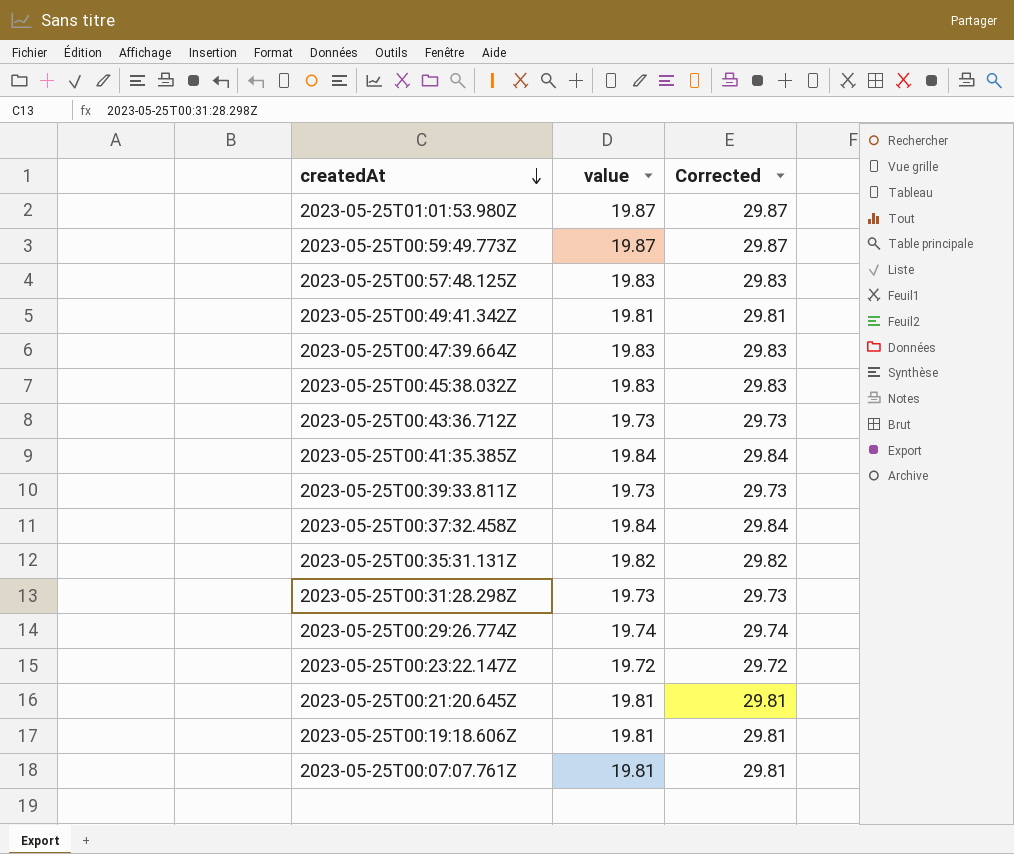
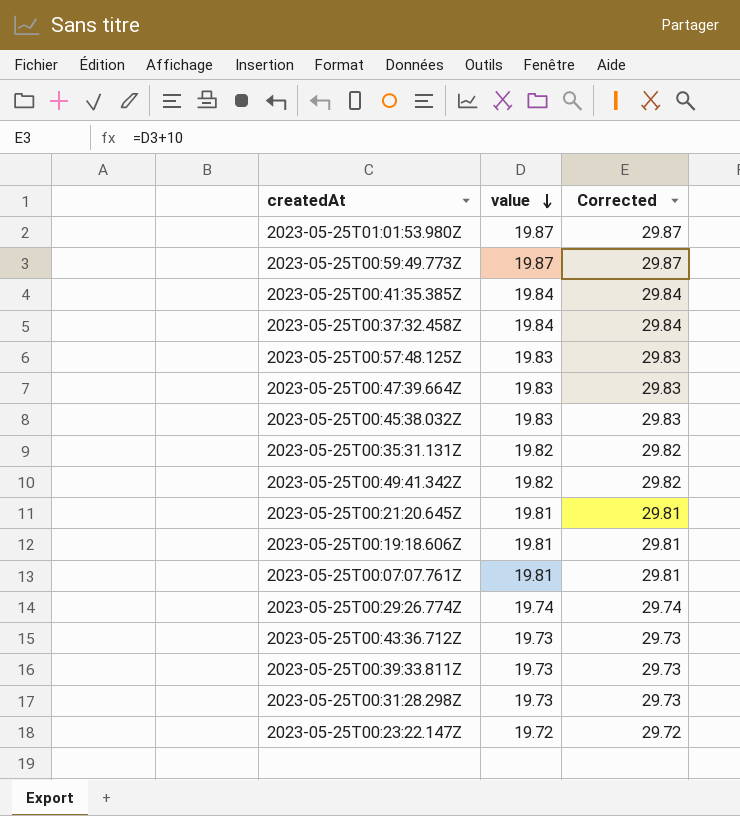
row order: createdAt descending -> value descending
2023-05-25T00:49:41.342Z | value: 19.81 -> 19.82
2023-05-25T00:49:41.342Z | Corrected: 29.81 -> 29.82

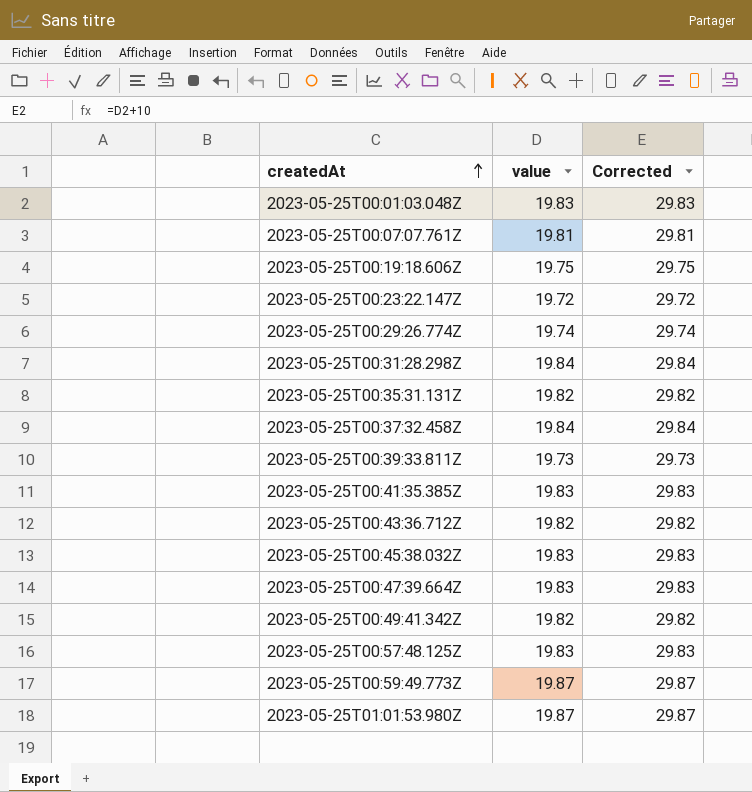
row order: value descending -> createdAt ascending
row 2023-05-25T00:21:20.645Z: 19.81 | 29.81 -> none
row 2023-05-25T00:01:03.048Z: none -> 19.83 | 29.83
2023-05-25T00:19:18.606Z | value: 19.81 -> 19.75
2023-05-25T00:19:18.606Z | Corrected: 29.81 -> 29.75
2023-05-25T00:31:28.298Z | value: 19.73 -> 19.84
2023-05-25T00:31:28.298Z | Corrected: 29.73 -> 29.84
2023-05-25T00:41:35.385Z | value: 19.84 -> 19.83
2023-05-25T00:41:35.385Z | Corrected: 29.84 -> 29.83
2023-05-25T00:43:36.712Z | value: 19.73 -> 19.82
2023-05-25T00:43:36.712Z | Corrected: 29.73 -> 29.82

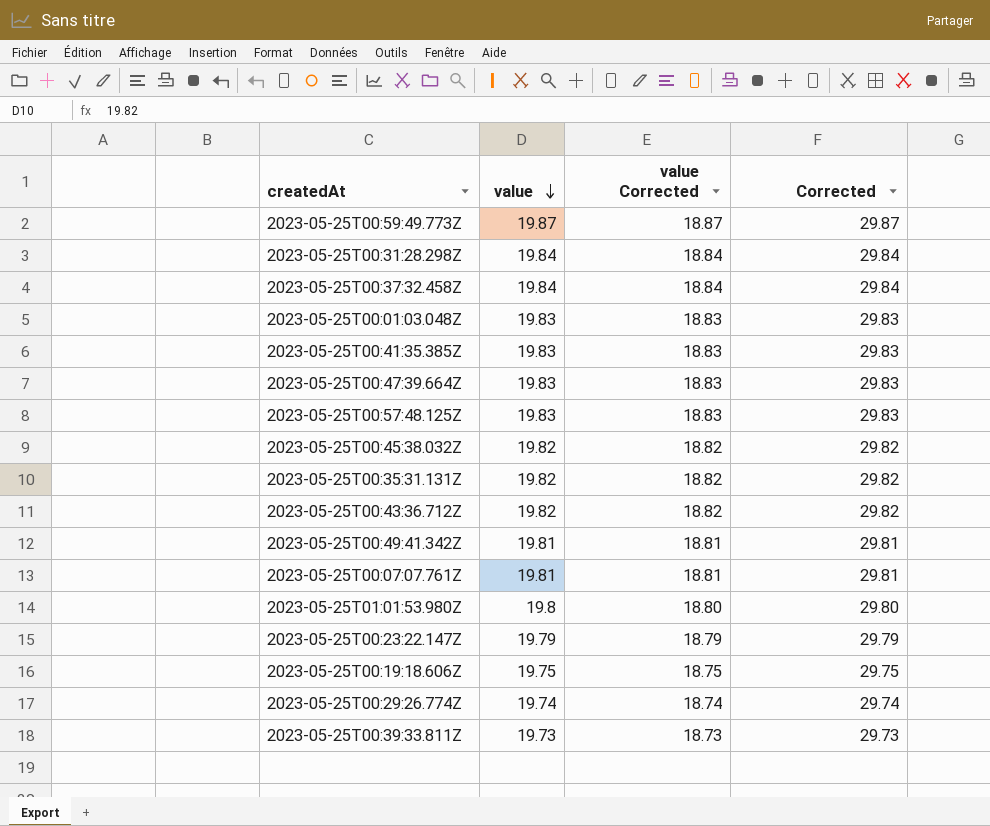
row order: createdAt ascending -> value descending
column value Corrected | formula: none -> [value] - 1
2023-05-25T00:45:38.032Z | value: 19.83 -> 19.82
2023-05-25T00:45:38.032Z | Corrected: 29.83 -> 29.82
2023-05-25T00:49:41.342Z | value: 19.82 -> 19.81
2023-05-25T00:49:41.342Z | Corrected: 29.82 -> 29.81
2023-05-25T01:01:53.980Z | value: 19.87 -> 19.8
2023-05-25T01:01:53.980Z | Corrected: 29.87 -> 29.80
2023-05-25T00:23:22.147Z | value: 19.72 -> 19.79
2023-05-25T00:23:22.147Z | Corrected: 29.72 -> 29.79

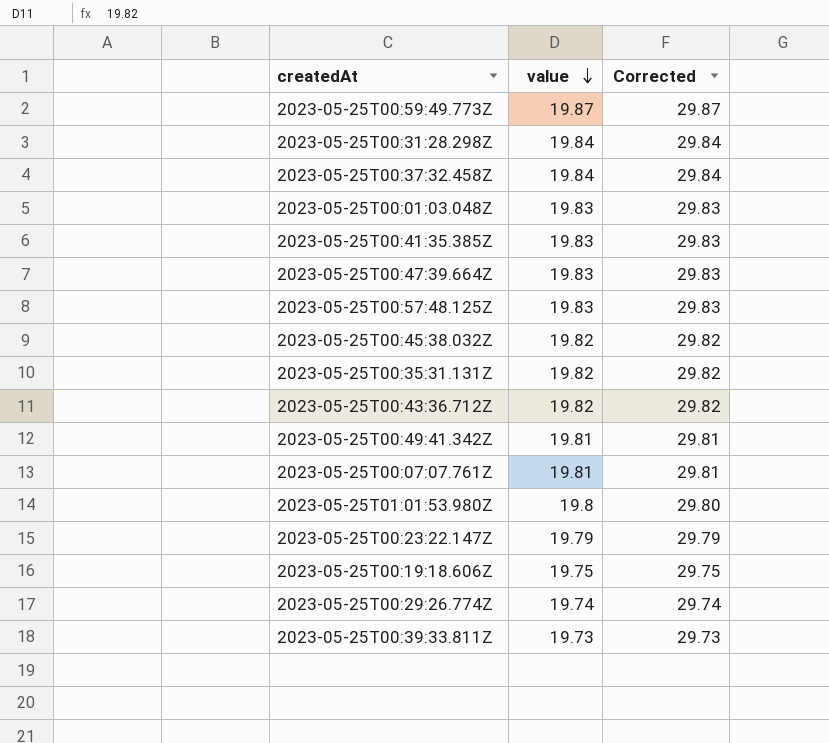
column value Corrected | formula: [value] - 1 -> none

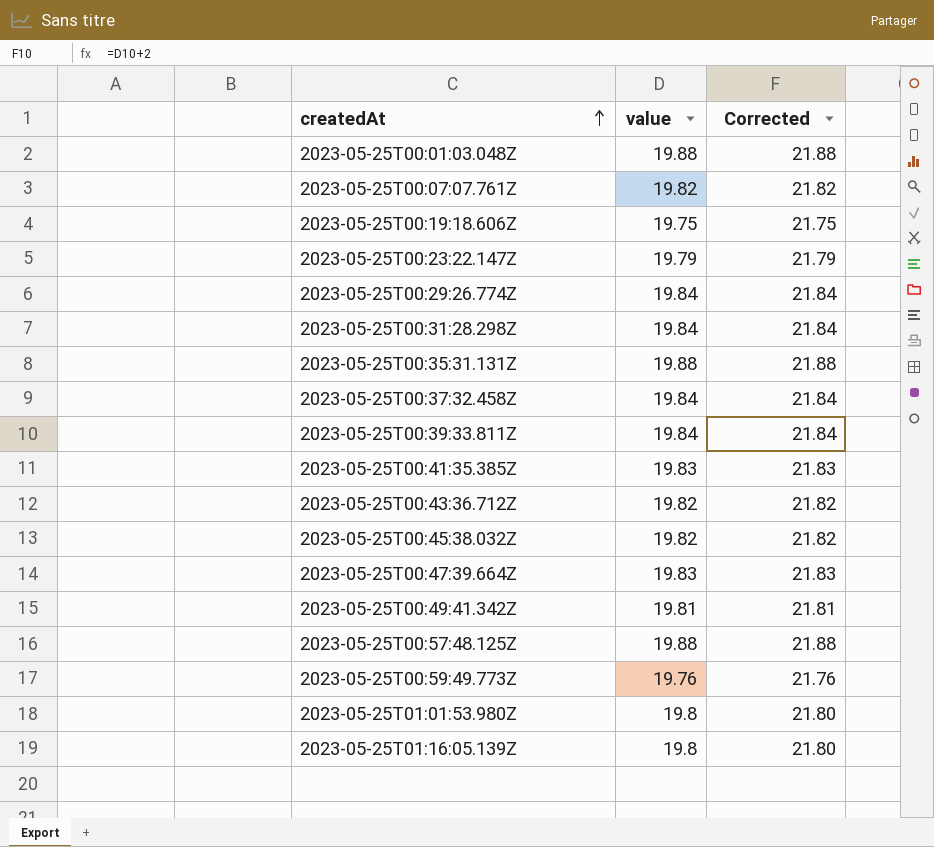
row order: value descending -> createdAt ascending
column Corrected | formula: [value] + 10 -> [value] + 2
2023-05-25T00:01:03.048Z | value: 19.83 -> 19.88
2023-05-25T00:07:07.761Z | value: 19.81 -> 19.82
2023-05-25T00:29:26.774Z | value: 19.74 -> 19.84
2023-05-25T00:35:31.131Z | value: 19.82 -> 19.88
2023-05-25T00:39:33.811Z | value: 19.73 -> 19.84
2023-05-25T00:57:48.125Z | value: 19.83 -> 19.88
2023-05-25T00:59:49.773Z | value: 19.87 -> 19.76
row 2023-05-25T01:16:05.139Z: none -> 19.8 | 21.80

